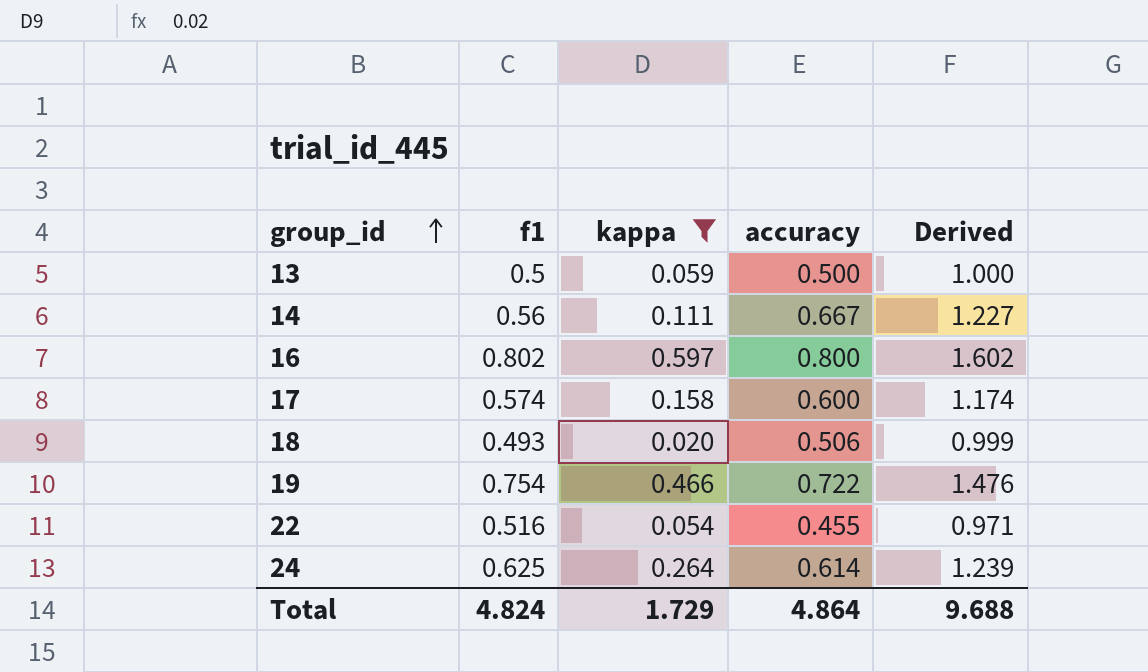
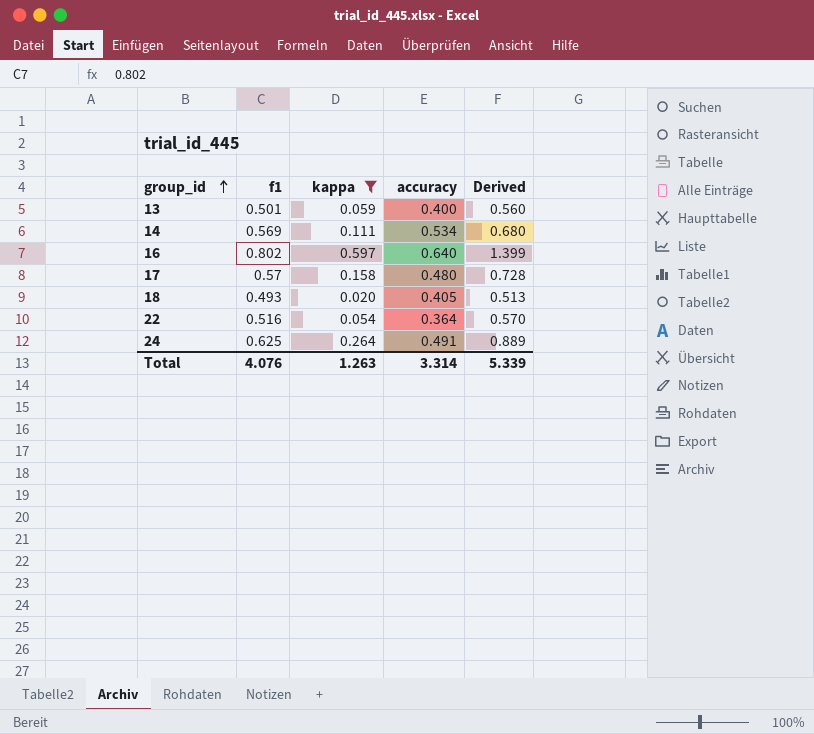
column Derived | formula: [f1] + [accuracy] -> [f1] + [kappa]
row 19: 0.754 | 0.466 | 0.722 | 1.476 -> none
13 | f1: 0.5 -> 0.501
13 | accuracy: 0.500 -> 0.400
14 | f1: 0.56 -> 0.569
14 | accuracy: 0.667 -> 0.534
16 | accuracy: 0.800 -> 0.640
17 | f1: 0.574 -> 0.57
17 | accuracy: 0.600 -> 0.480
18 | accuracy: 0.506 -> 0.405
22 | accuracy: 0.455 -> 0.364
24 | accuracy: 0.614 -> 0.491
Total | f1: 4.824 -> 4.076
Total | kappa: 1.729 -> 1.263
Total | accuracy: 4.864 -> 3.314
Total | Derived: 9.688 -> 5.339

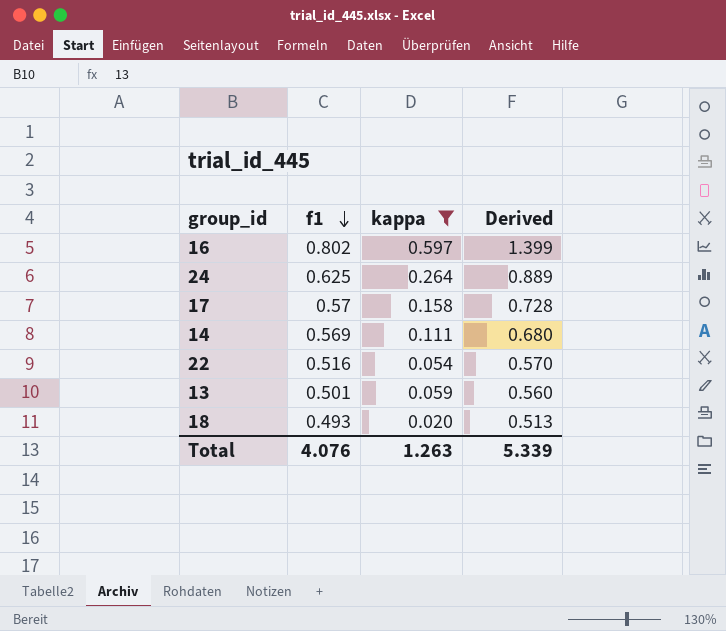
row order: group_id ascending -> f1 descending
column accuracy | position: 4 -> none

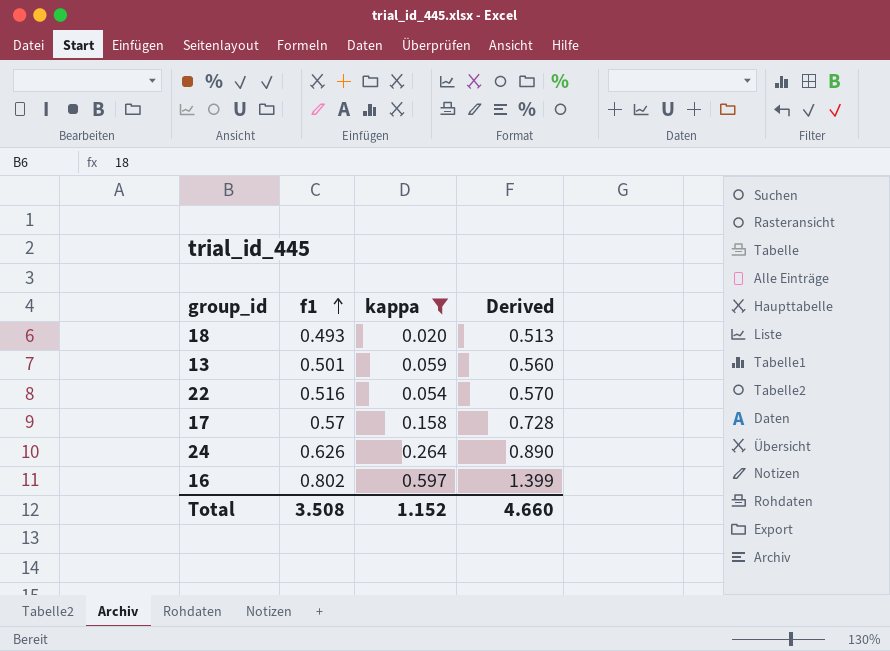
row order: f1 descending -> f1 ascending
row 14: 0.569 | 0.111 | 0.680 -> none
24 | f1: 0.625 -> 0.626
24 | Derived: 0.889 -> 0.890
Total | f1: 4.076 -> 3.508
Total | kappa: 1.263 -> 1.152
Total | Derived: 5.339 -> 4.660

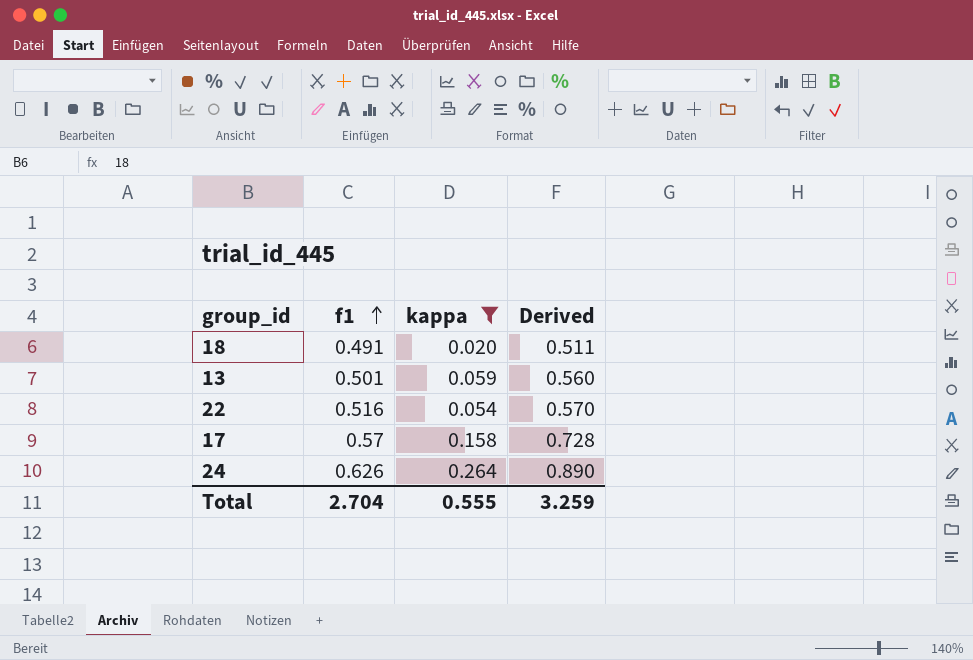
row 16: 0.802 | 0.597 | 1.399 -> none
18 | f1: 0.493 -> 0.491
18 | Derived: 0.513 -> 0.511
Total | f1: 3.508 -> 2.704
Total | kappa: 1.152 -> 0.555
Total | Derived: 4.660 -> 3.259

